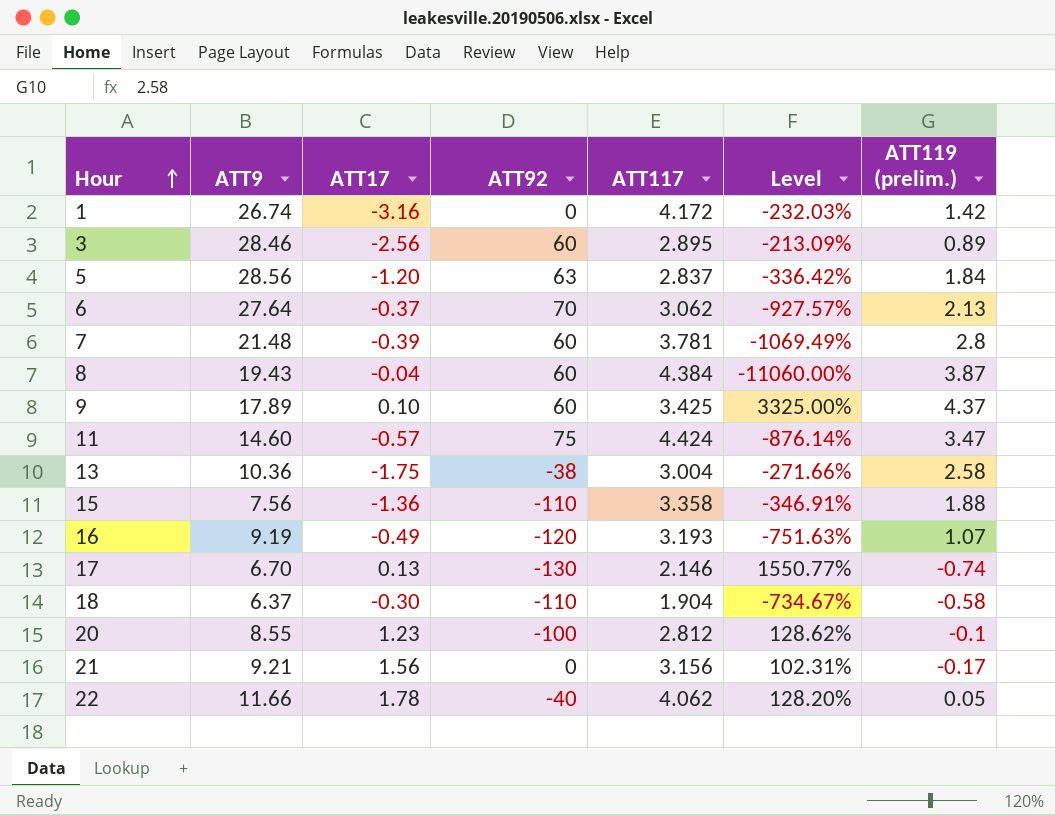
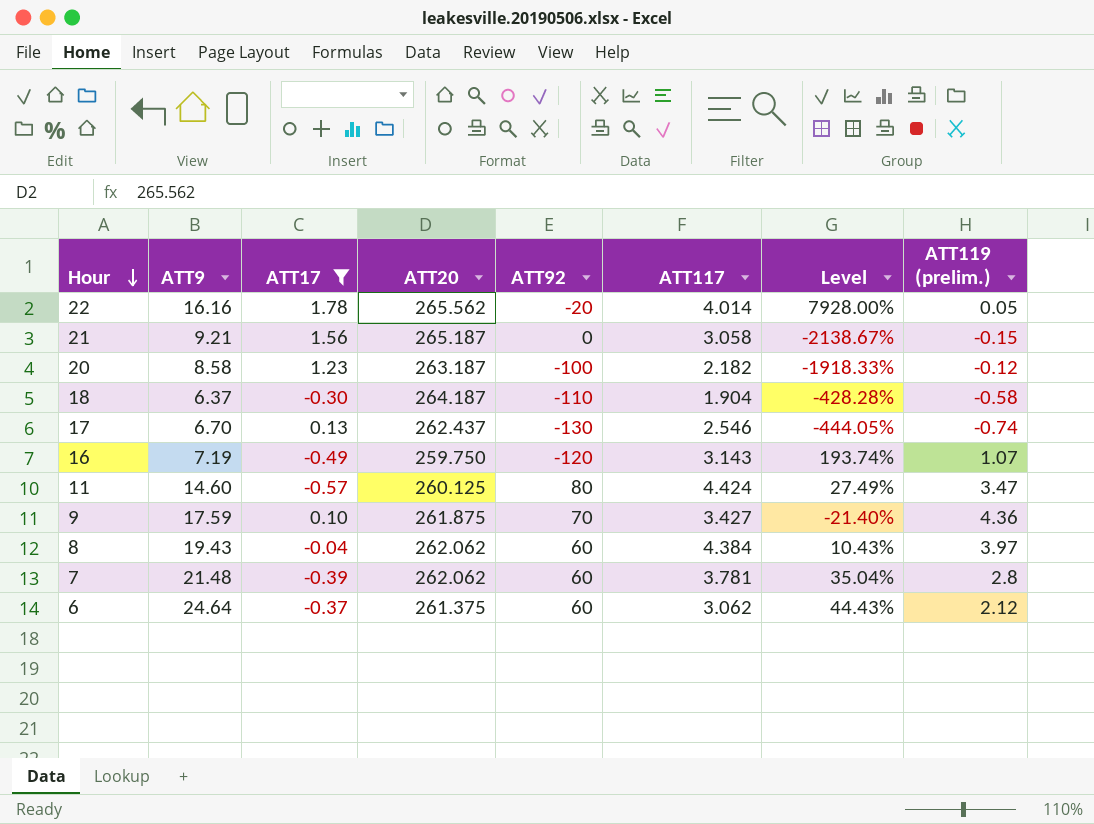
filter: none -> ATT17 >= -0.57
row order: Hour ascending -> Hour descending
column ATT20 | position: none -> 4
column Level | formula: ([ATT117] - [ATT17]) / [ATT17] -> ([ATT117] - [ATT119 (prelim.)]) / [ATT119 (prelim.)]
22 | ATT9: 11.66 -> 16.16
22 | ATT92: -40 -> -20
22 | ATT117: 4.062 -> 4.014
21 | ATT117: 3.156 -> 3.058
21 | ATT119 (prelim.): -0.17 -> -0.15
20 | ATT9: 8.55 -> 8.58
20 | ATT117: 2.812 -> 2.182
20 | ATT119 (prelim.): -0.1 -> -0.12
17 | ATT117: 2.146 -> 2.546
16 | ATT9: 9.19 -> 7.19
16 | ATT117: 3.193 -> 3.143
11 | ATT92: 75 -> 80
9 | ATT9: 17.89 -> 17.59
9 | ATT92: 60 -> 70
9 | ATT117: 3.425 -> 3.427
9 | ATT119 (prelim.): 4.37 -> 4.36
8 | ATT119 (prelim.): 3.87 -> 3.97
6 | ATT9: 27.64 -> 24.64
6 | ATT92: 70 -> 60
6 | ATT119 (prelim.): 2.13 -> 2.12

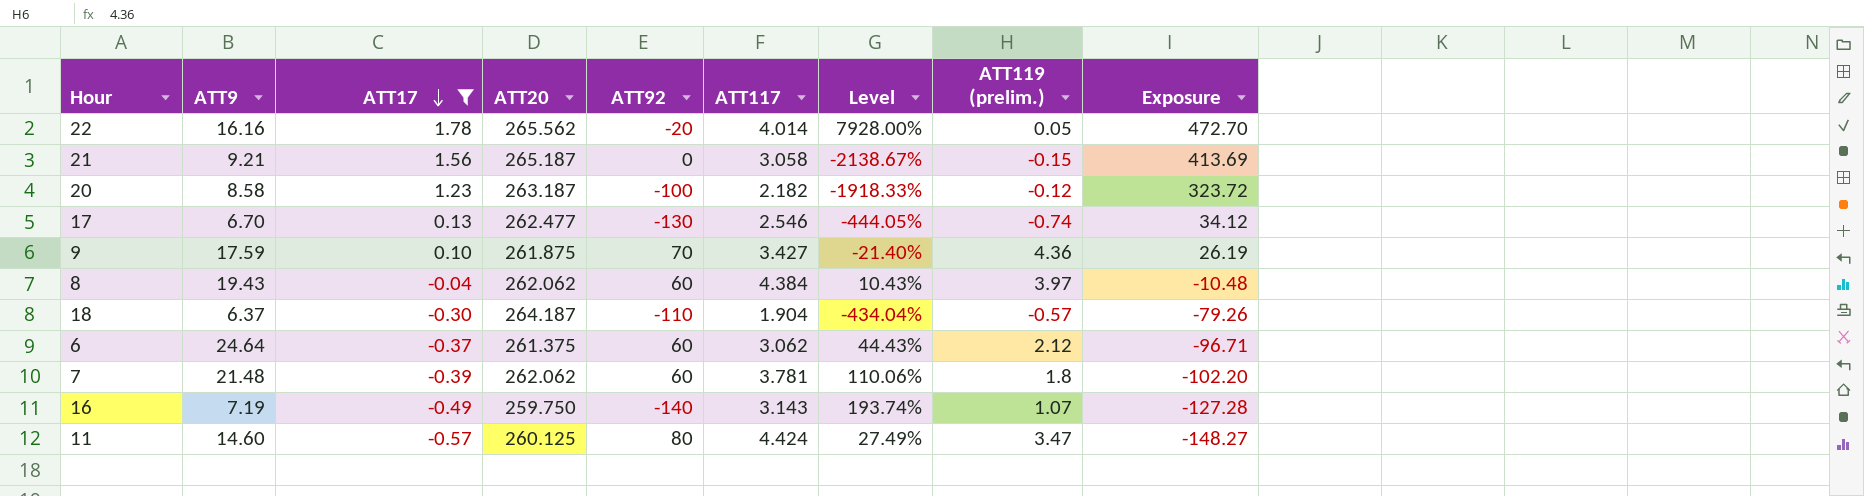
row order: Hour descending -> ATT17 descending
column Exposure | formula: none -> [ATT17] * [ATT20]
17 | ATT20: 262.437 -> 262.477
18 | Level: -428.28% -> -434.04%
18 | ATT119 (prelim.): -0.58 -> -0.57
7 | Level: 35.04% -> 110.06%
7 | ATT119 (prelim.): 2.8 -> 1.8
16 | ATT92: -120 -> -140

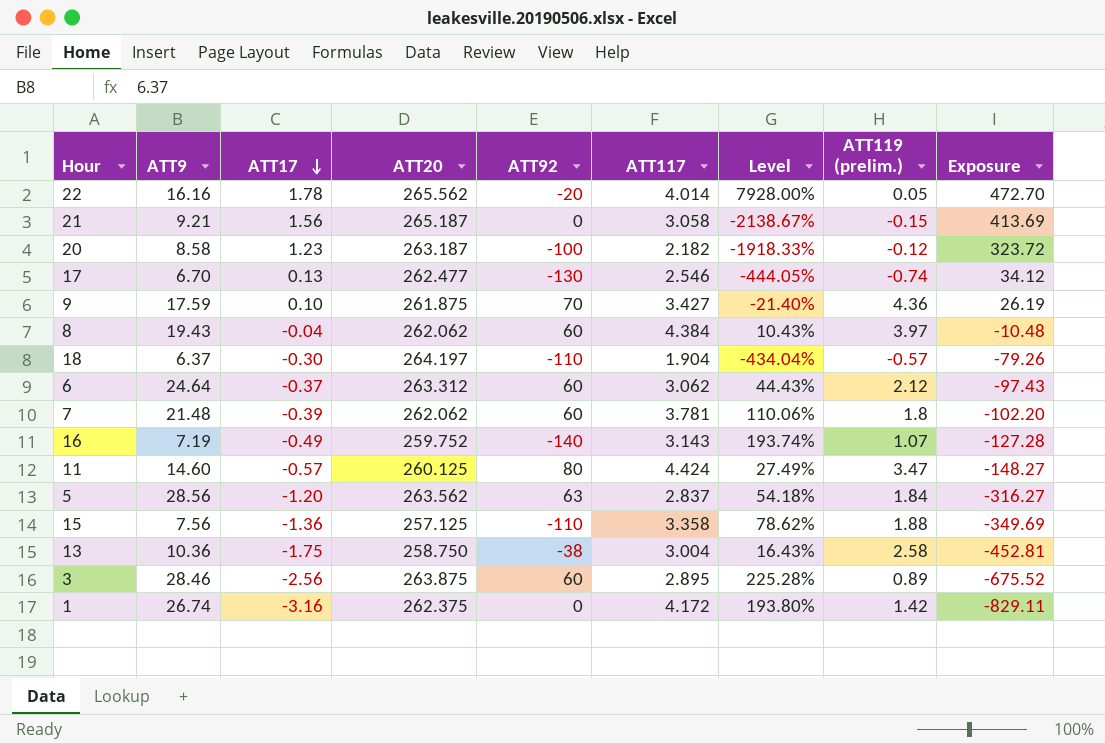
filter: ATT17 >= -0.57 -> none
18 | ATT20: 264.187 -> 264.197
6 | ATT20: 261.375 -> 263.312
6 | Exposure: -96.71 -> -97.43
16 | ATT20: 259.750 -> 259.752

